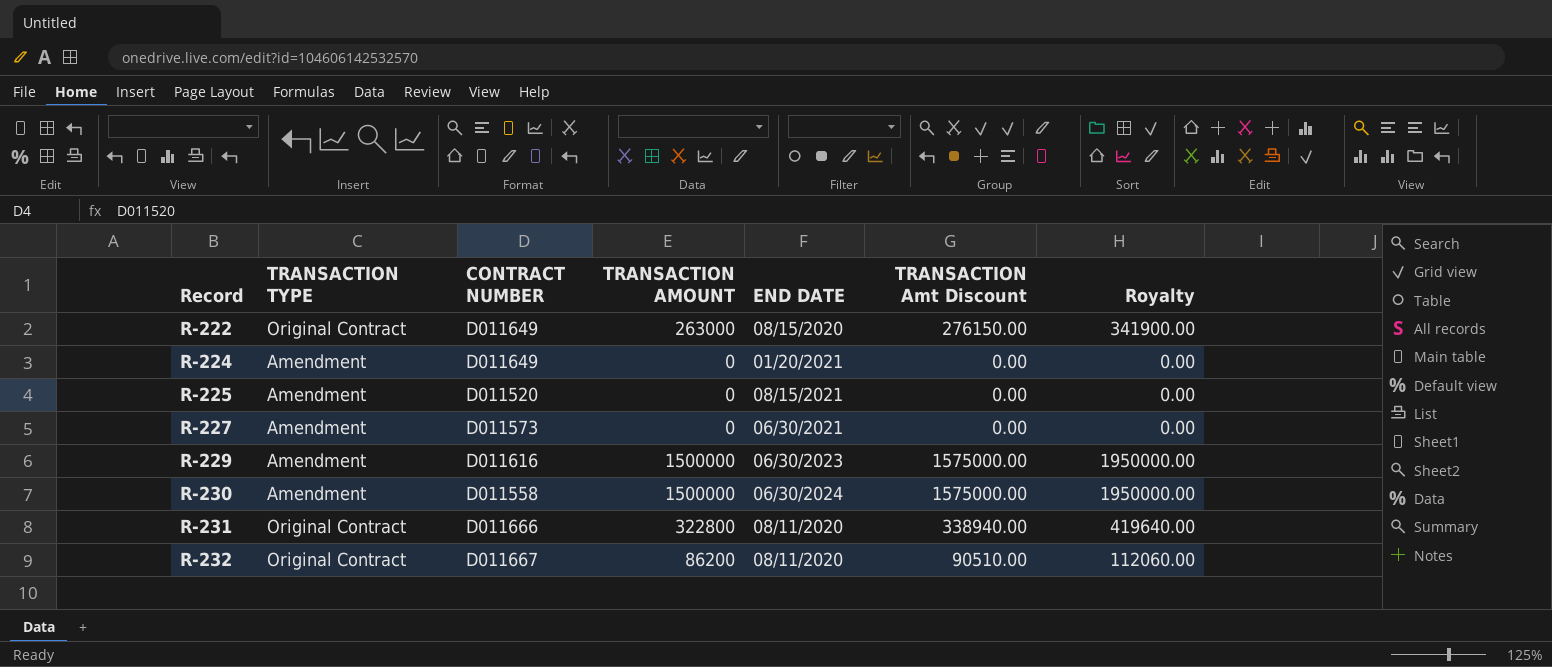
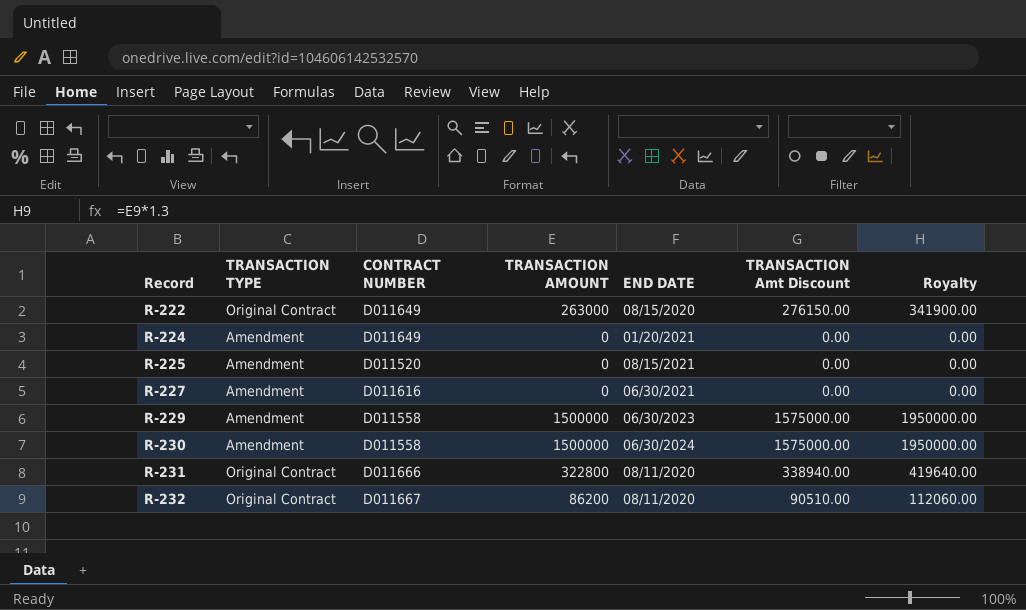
R-227 | CONTRACT NUMBER: D011573 -> D011616
R-229 | CONTRACT NUMBER: D011616 -> D011558

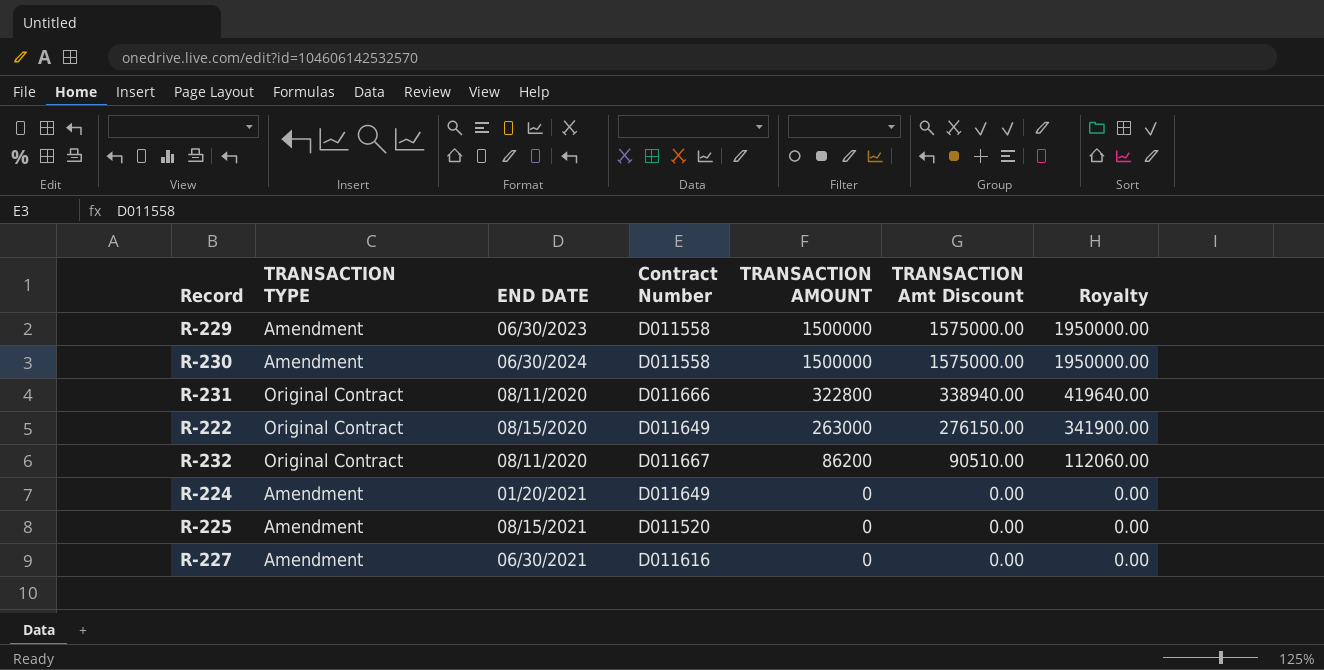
row order: Record ascending -> TRANSACTION AMOUNT descending
column END DATE | position: 5 -> 3
column name: CONTRACT NUMBER -> Contract Number

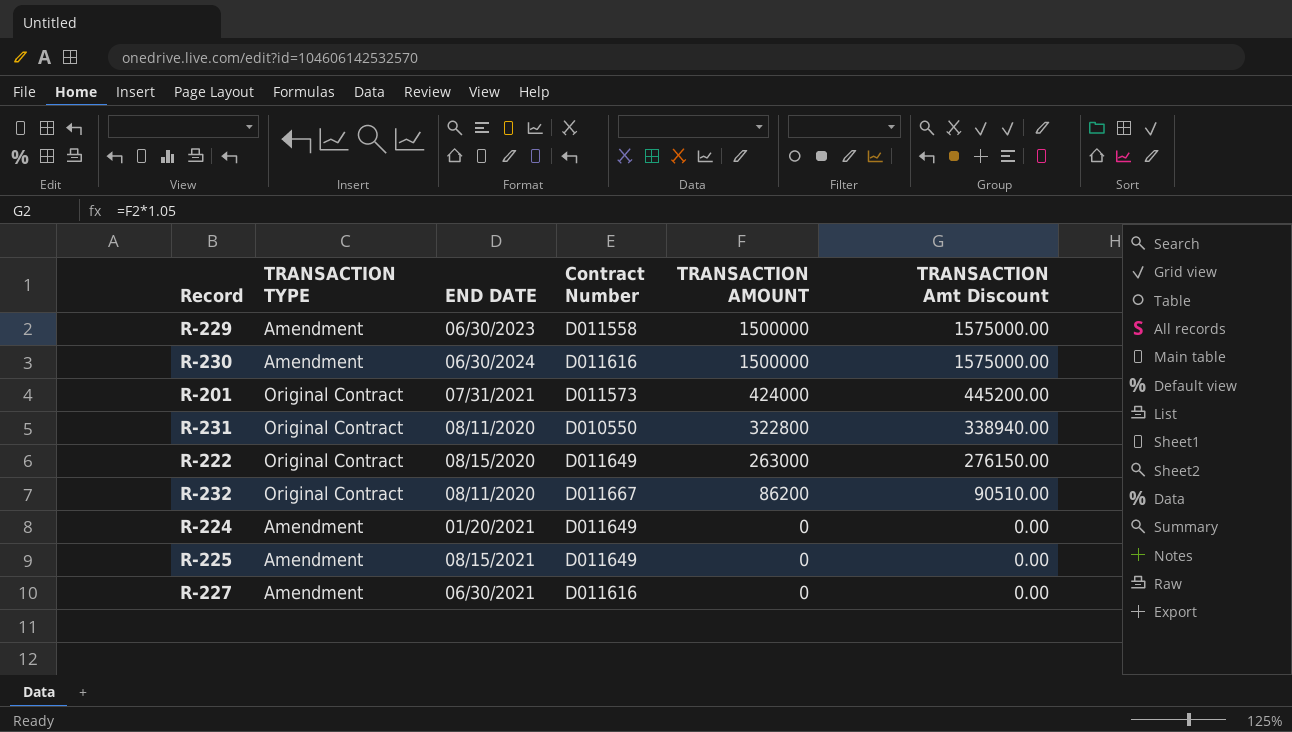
column Royalty | formula: [TRANSACTION AMOUNT] * 1.3 -> none
R-230 | Contract Number: D011558 -> D011616
row R-201: none -> Original Contract | 07/31/2021 | D011573 | 424000 | 445200.00
R-231 | Contract Number: D011666 -> D010550
R-225 | Contract Number: D011520 -> D011649

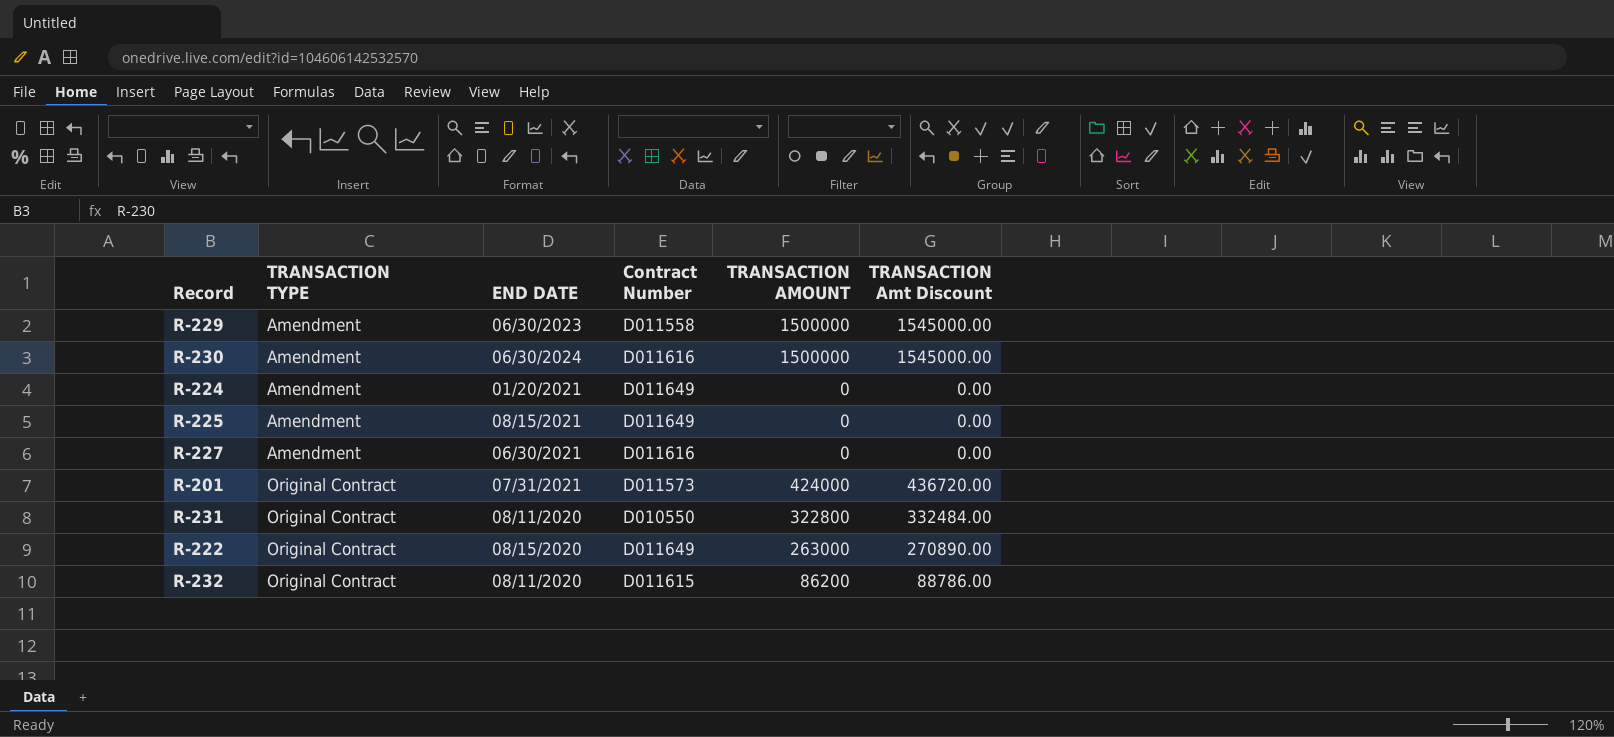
row order: TRANSACTION AMOUNT descending -> TRANSACTION TYPE ascending
column TRANSACTION Amt Discount | formula: [TRANSACTION AMOUNT] * 1.05 -> [TRANSACTION AMOUNT] * 1.03
R-232 | Contract Number: D011667 -> D011615

